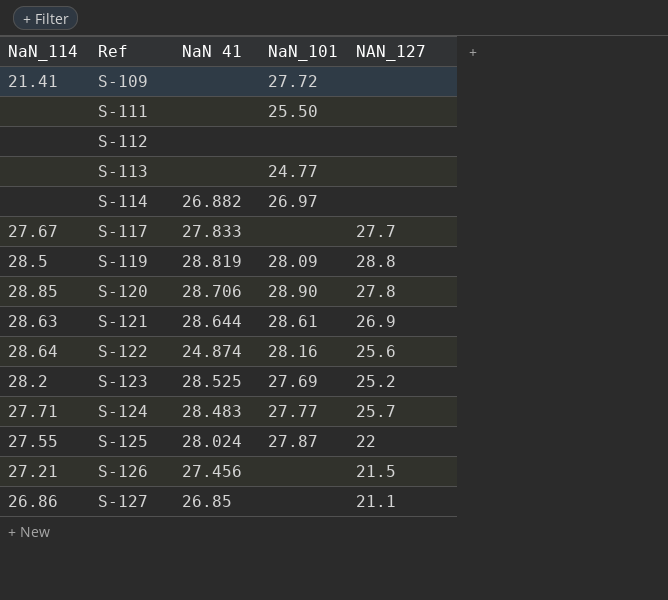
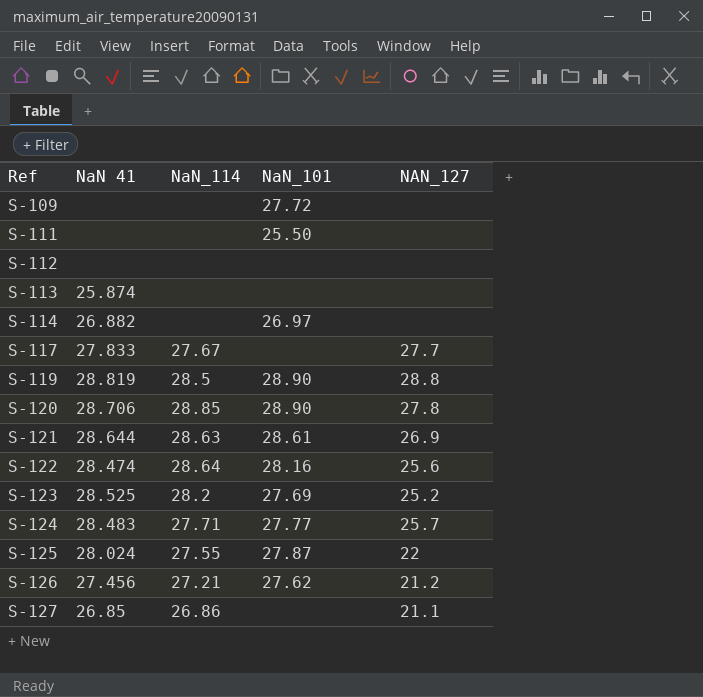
column NaN_114 | position: 1 -> 3
S-109 | NaN_114: 21.41 -> none
S-113 | NaN 41: none -> 25.874
S-113 | NaN_101: 24.77 -> none
S-119 | NaN_101: 28.09 -> 28.90
S-122 | NaN 41: 24.874 -> 28.474
S-126 | NaN_101: none -> 27.62
S-126 | NAN_127: 21.5 -> 21.2

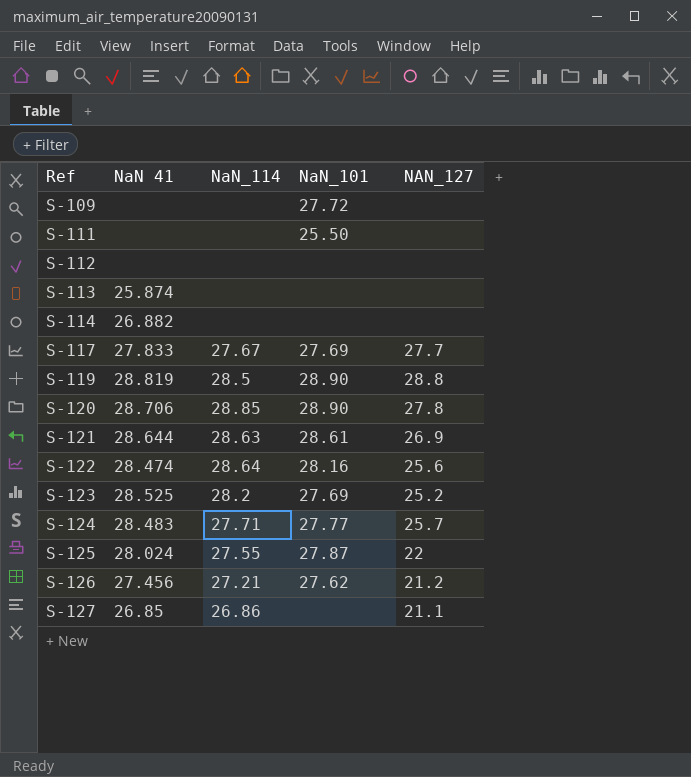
S-114 | NaN_101: 26.97 -> none
S-117 | NaN_101: none -> 27.69

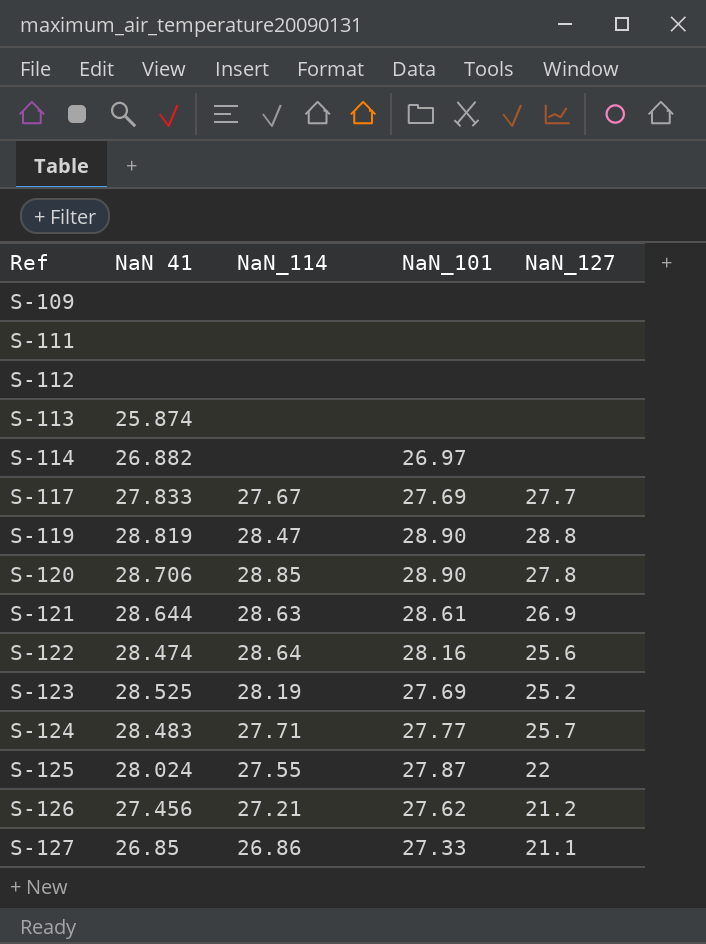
column name: NAN_127 -> NaN_127
S-109 | NaN_101: 27.72 -> none
S-111 | NaN_101: 25.50 -> none
S-114 | NaN_101: none -> 26.97
S-119 | NaN_114: 28.5 -> 28.47
S-123 | NaN_114: 28.2 -> 28.19
S-127 | NaN_101: none -> 27.33

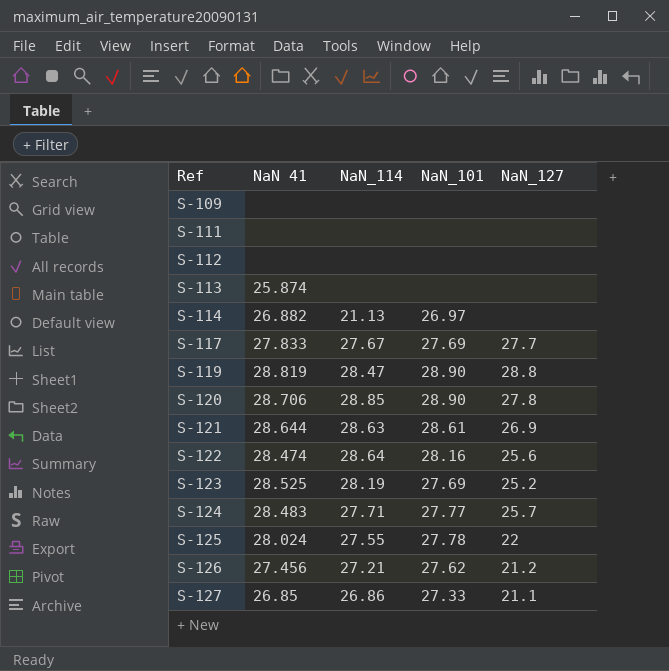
S-114 | NaN_114: none -> 21.13
S-125 | NaN_101: 27.87 -> 27.78

